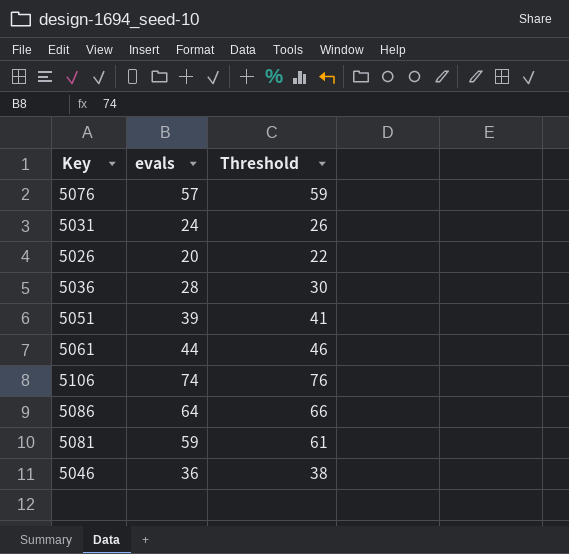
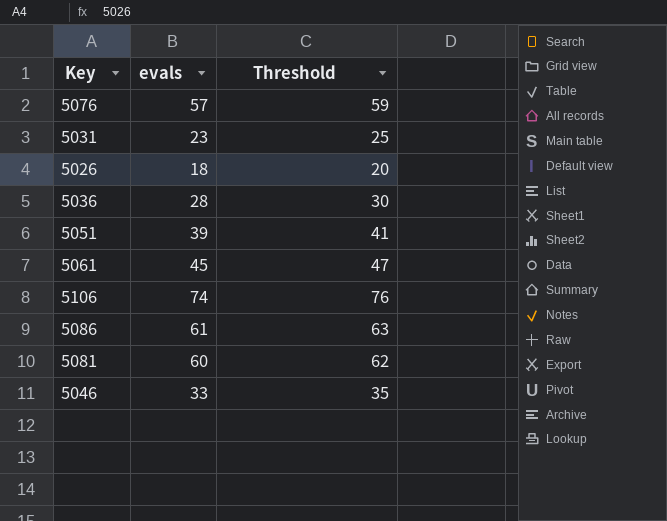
5031 | evals: 24 -> 23
5031 | Threshold: 26 -> 25
5026 | evals: 20 -> 18
5026 | Threshold: 22 -> 20
5061 | evals: 44 -> 45
5061 | Threshold: 46 -> 47
5086 | evals: 64 -> 61
5086 | Threshold: 66 -> 63
5081 | evals: 59 -> 60
5081 | Threshold: 61 -> 62
5046 | evals: 36 -> 33
5046 | Threshold: 38 -> 35

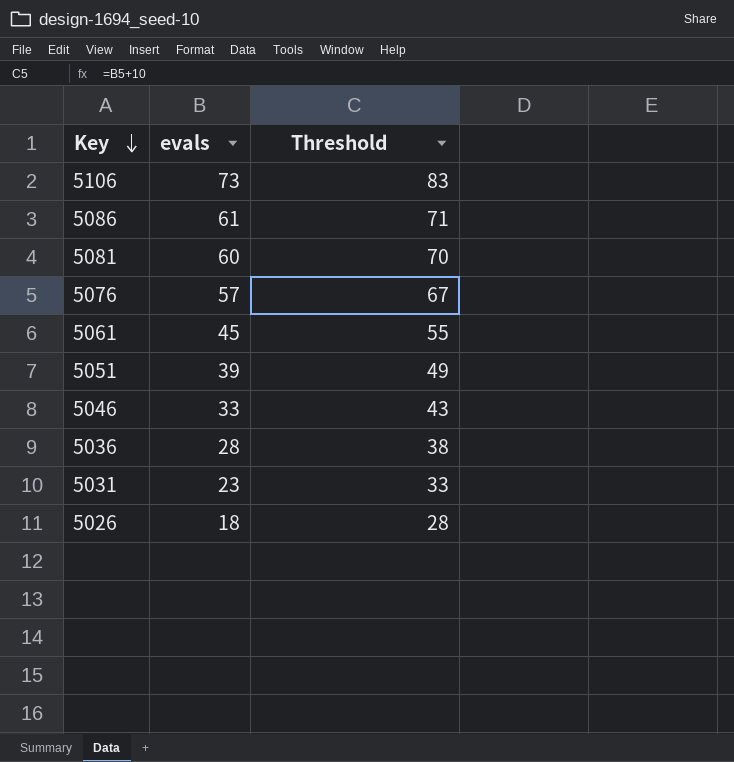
row order: none -> Key descending
column Threshold | formula: [evals] + 2 -> [evals] + 10
5106 | evals: 74 -> 73

